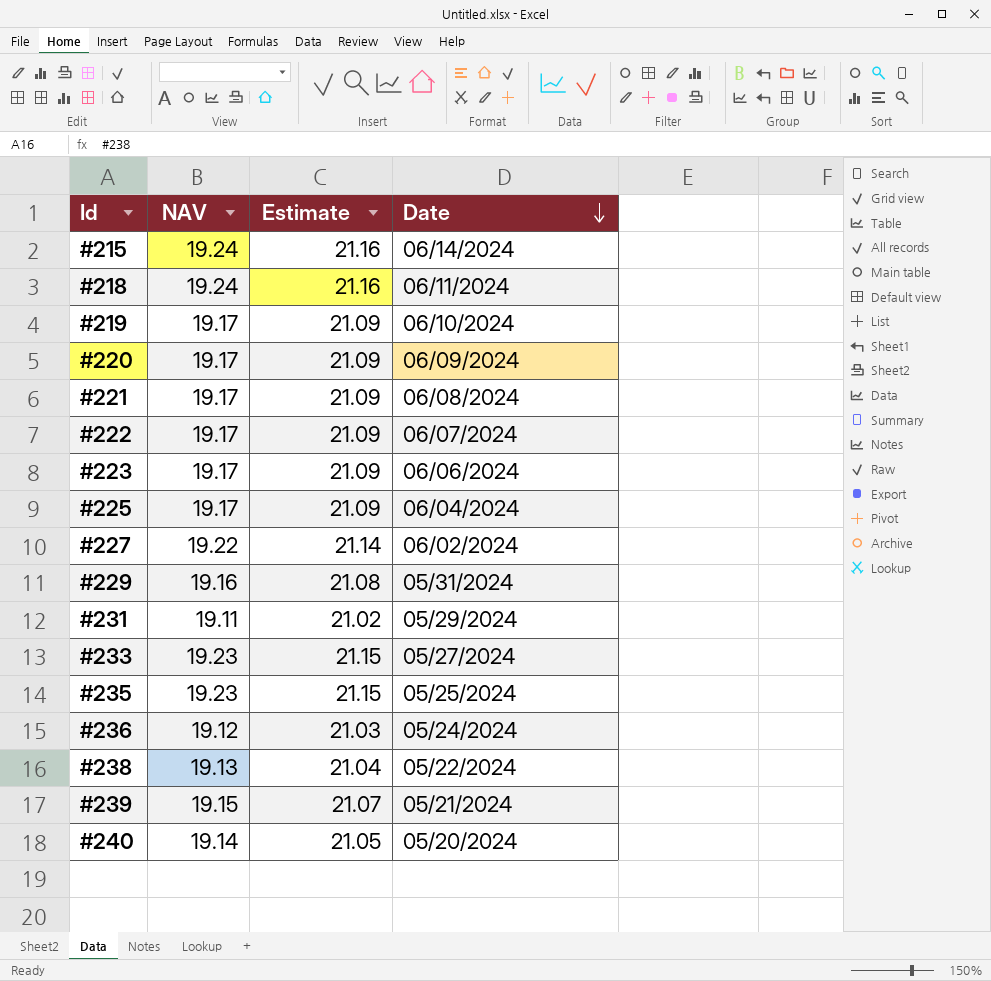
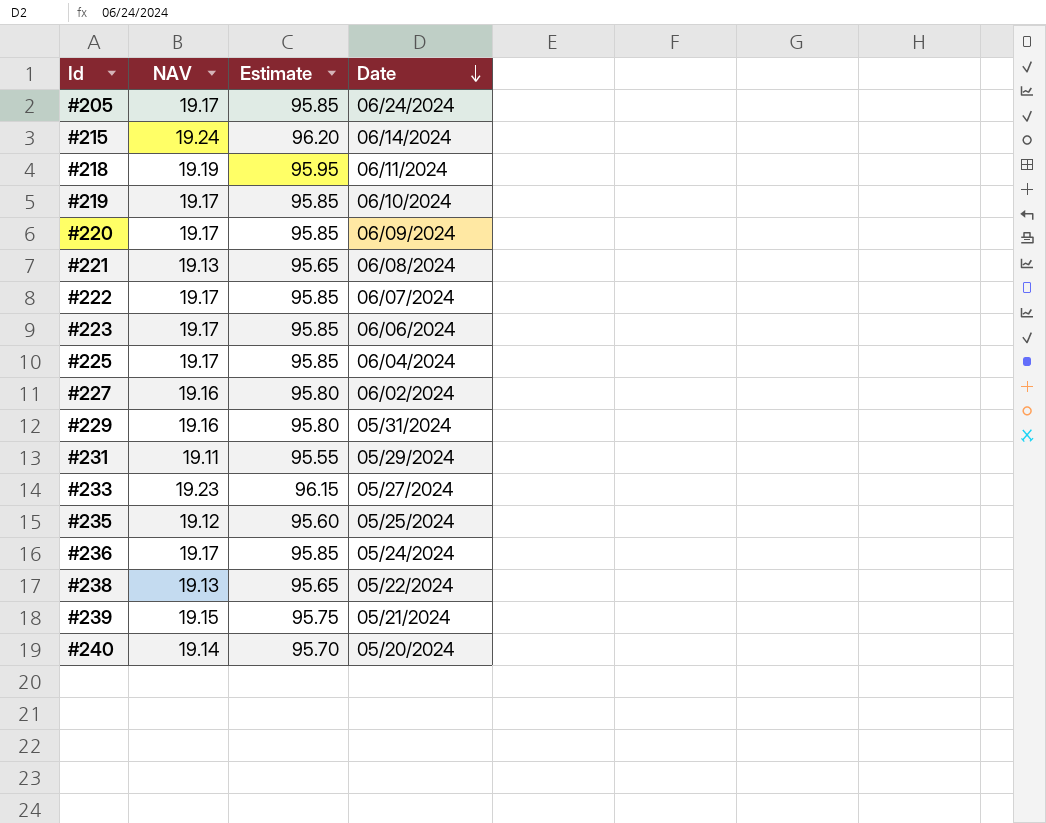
column Estimate | formula: [NAV] * 1.1 -> [NAV] * 5
row #205: none -> 19.17 | 95.85 | 06/24/2024
#218 | NAV: 19.24 -> 19.19
#221 | NAV: 19.17 -> 19.13
#227 | NAV: 19.22 -> 19.16
#235 | NAV: 19.23 -> 19.12
#236 | NAV: 19.12 -> 19.17

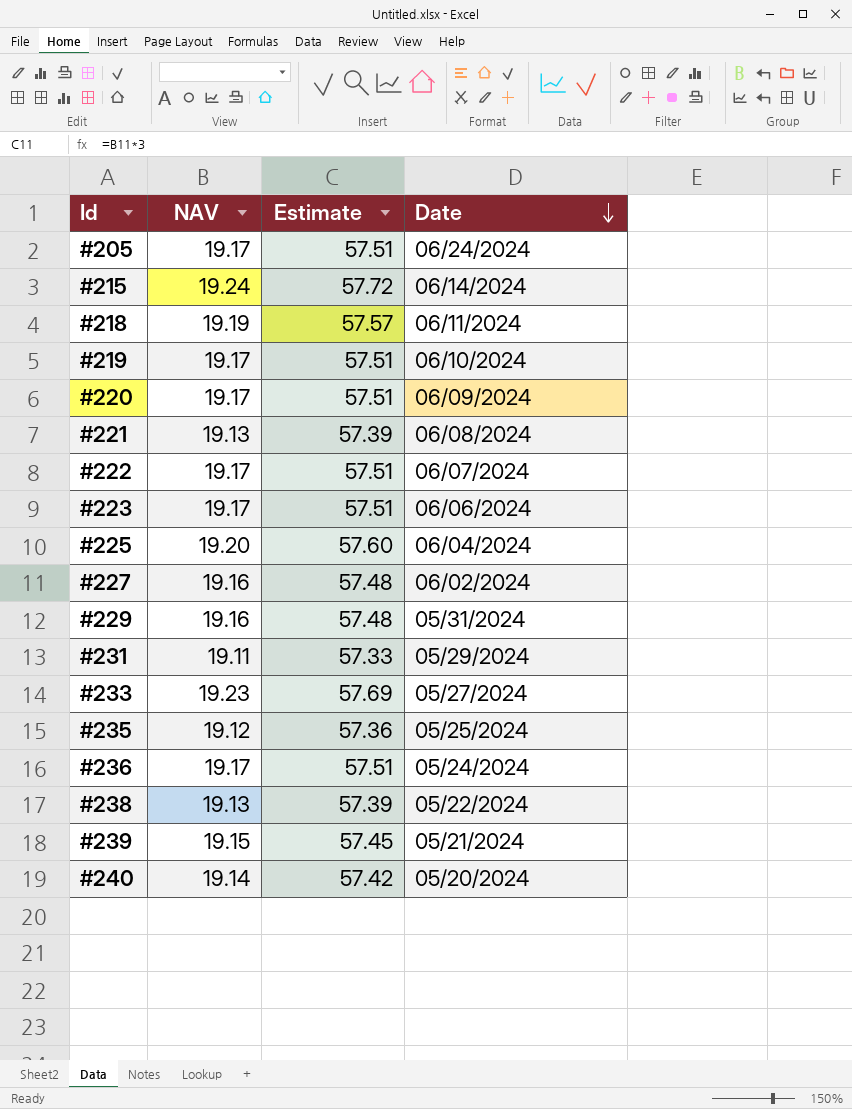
column Estimate | formula: [NAV] * 5 -> [NAV] * 3
#225 | NAV: 19.17 -> 19.20

